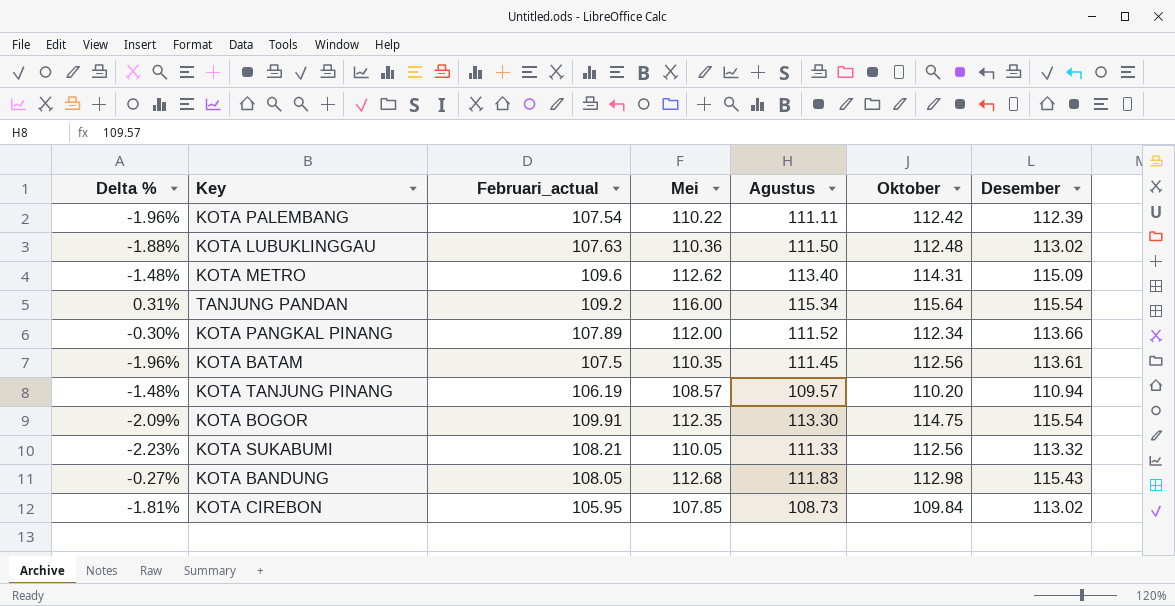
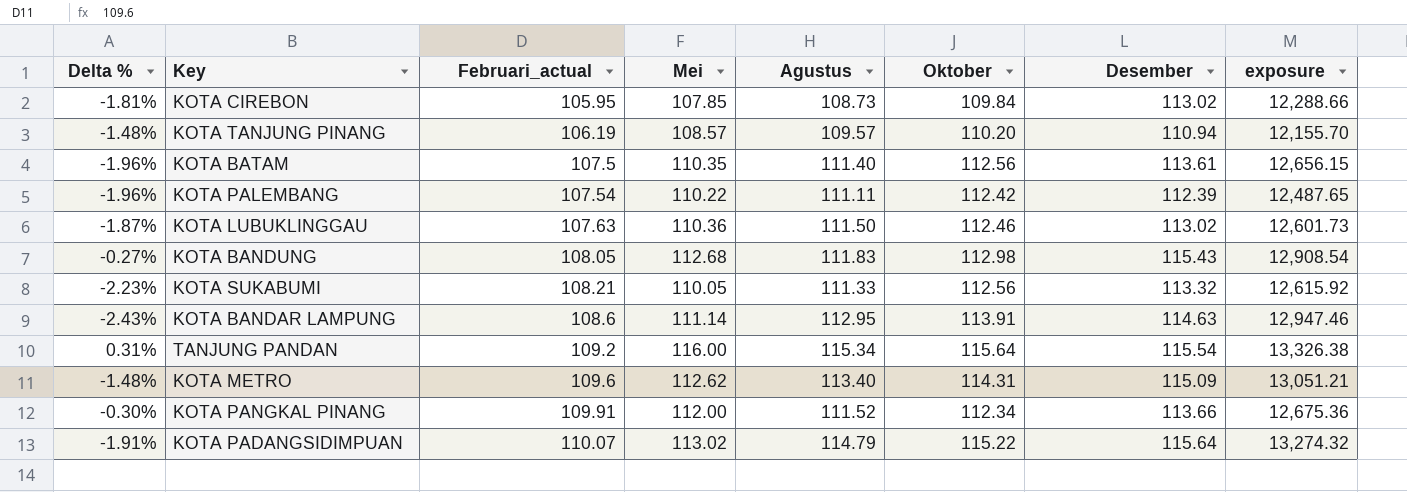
row order: none -> Februari_actual ascending
column exposure | formula: none -> [Agustus] * [Desember]
row KOTA BOGOR: -2.09% | 109.91 | 112.35 | 113.30 | 114.75 | 115.54 -> none
KOTA BATAM | Agustus: 111.45 -> 111.40
KOTA LUBUKLINGGAU | Delta %: -1.88% -> -1.87%
KOTA LUBUKLINGGAU | Oktober: 112.48 -> 112.46
row KOTA BANDAR LAMPUNG: none -> -2.43% | 108.6 | 111.14 | 112.95 | 113.91 | 114.63 | 12,947.46
KOTA PANGKAL PINANG | Februari_actual: 107.89 -> 109.91
row KOTA PADANGSIDIMPUAN: none -> -1.91% | 110.07 | 113.02 | 114.79 | 115.22 | 115.64 | 13,274.32

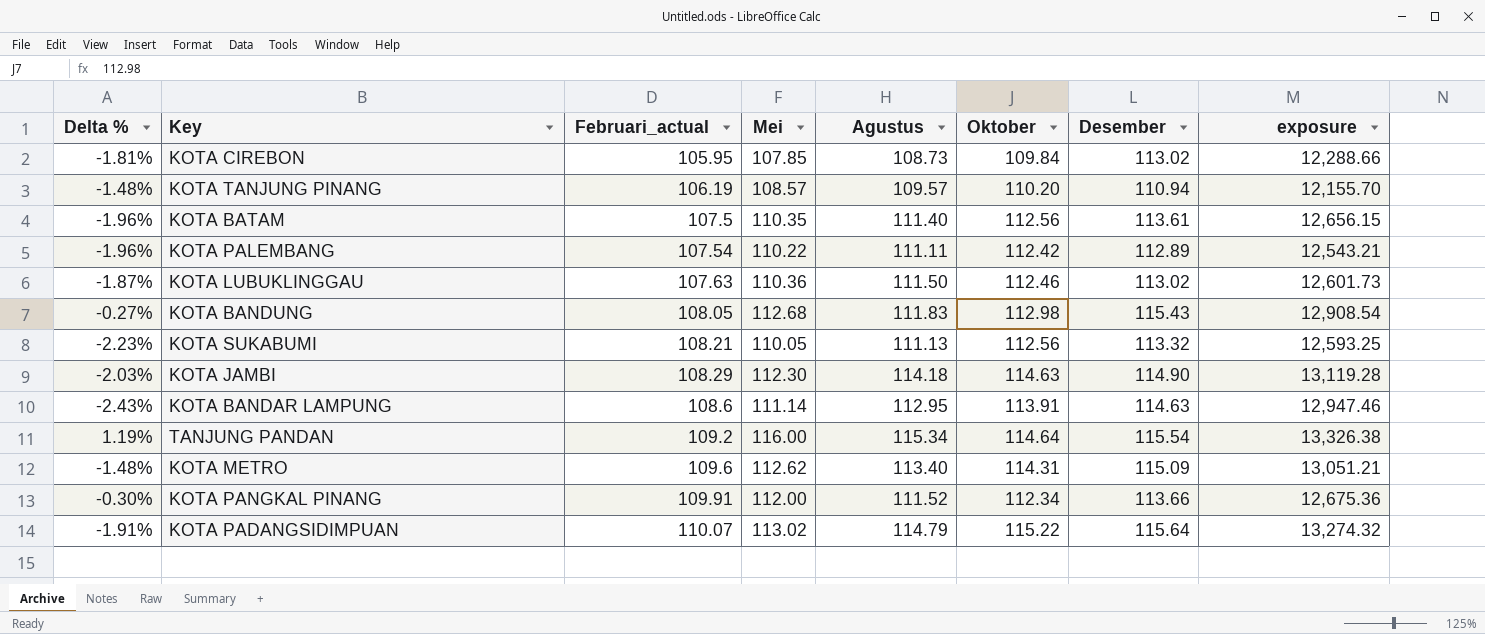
KOTA PALEMBANG | Desember: 112.39 -> 112.89
KOTA PALEMBANG | exposure: 12,487.65 -> 12,543.21
KOTA SUKABUMI | Agustus: 111.33 -> 111.13
KOTA SUKABUMI | exposure: 12,615.92 -> 12,593.25
row KOTA JAMBI: none -> -2.03% | 108.29 | 112.30 | 114.18 | 114.63 | 114.90 | 13,119.28
TANJUNG PANDAN | Delta %: 0.31% -> 1.19%
TANJUNG PANDAN | Oktober: 115.64 -> 114.64

